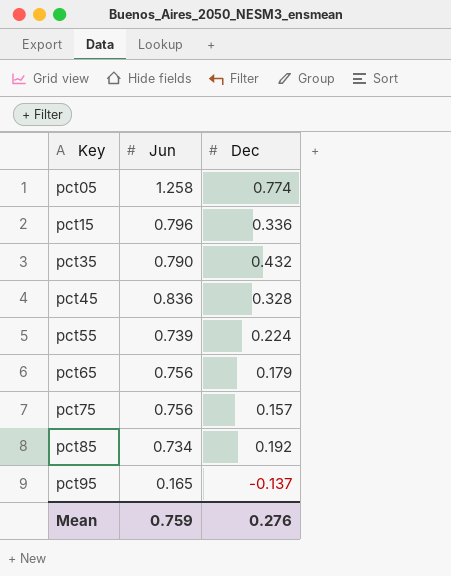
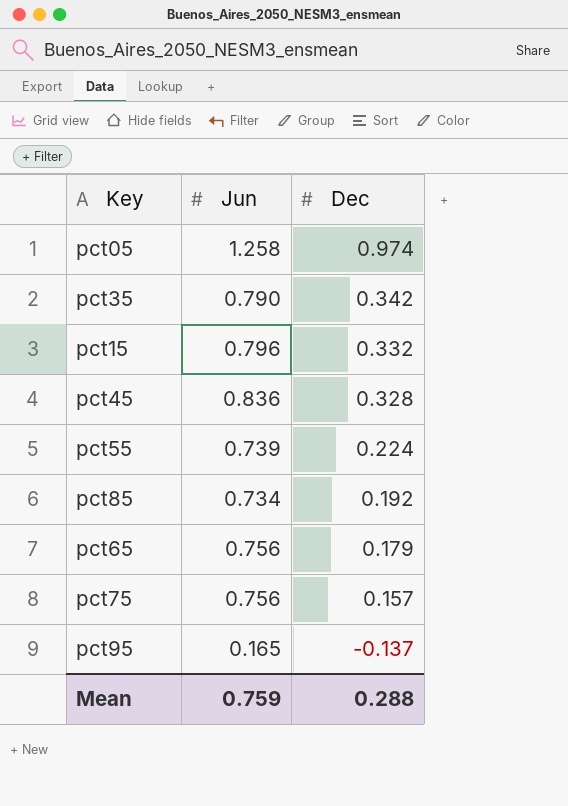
row order: Key ascending -> Dec descending
pct05 | Dec: 0.774 -> 0.974
pct35 | Dec: 0.432 -> 0.342
pct15 | Dec: 0.336 -> 0.332
Mean | Dec: 0.276 -> 0.288

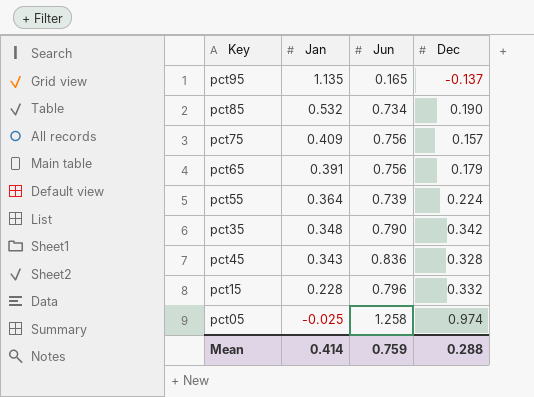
row order: Dec descending -> Jan descending
column Jan | position: none -> 2
pct85 | Dec: 0.192 -> 0.190

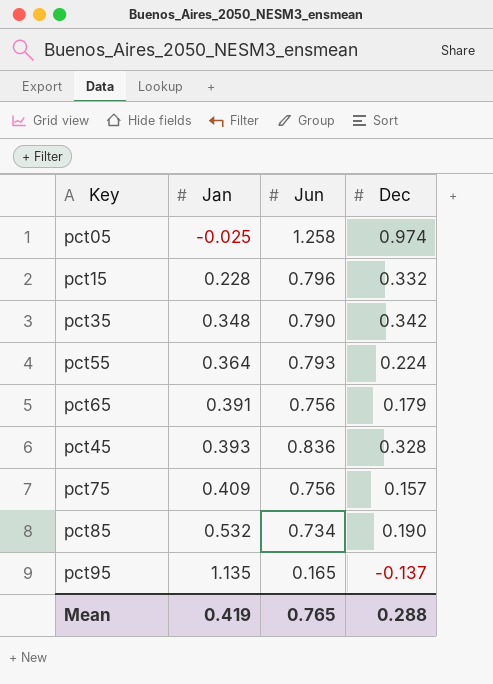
row order: Jan descending -> Jan ascending
pct55 | Jun: 0.739 -> 0.793
pct45 | Jan: 0.343 -> 0.393
Mean | Jan: 0.414 -> 0.419
Mean | Jun: 0.759 -> 0.765

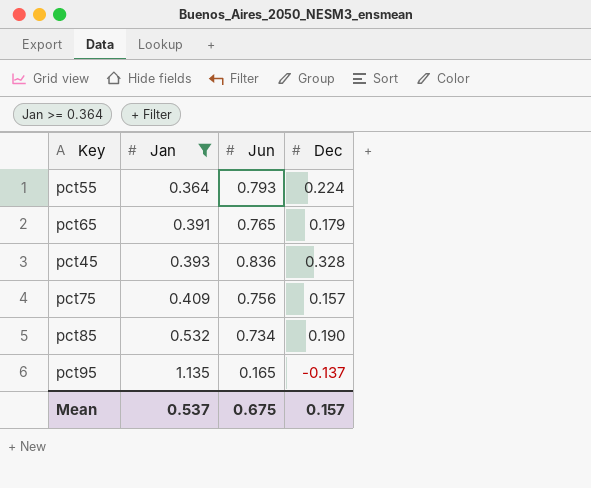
filter: none -> Jan >= 0.364
pct65 | Jun: 0.756 -> 0.765
Mean | Jan: 0.419 -> 0.537
Mean | Jun: 0.765 -> 0.675
Mean | Dec: 0.288 -> 0.157

